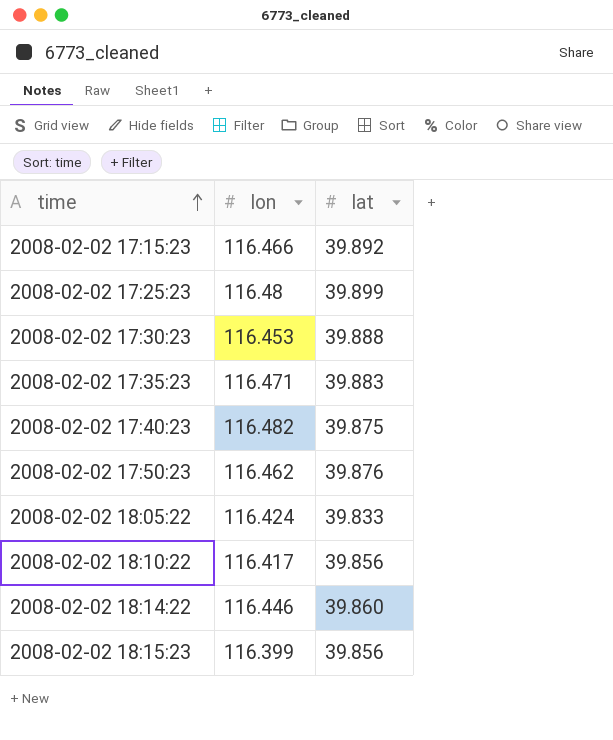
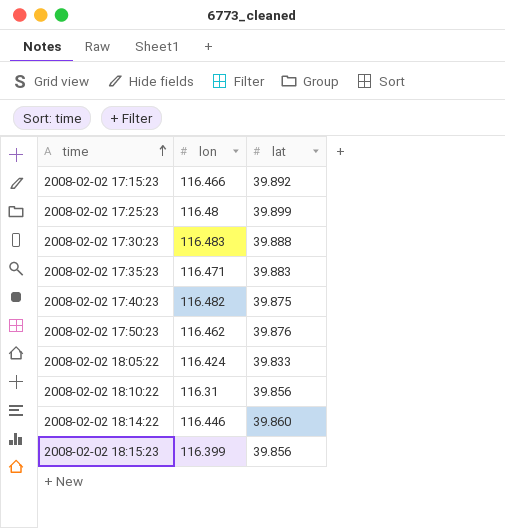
2008-02-02 17:30:23 | lon: 116.453 -> 116.483
2008-02-02 18:10:22 | lon: 116.417 -> 116.31

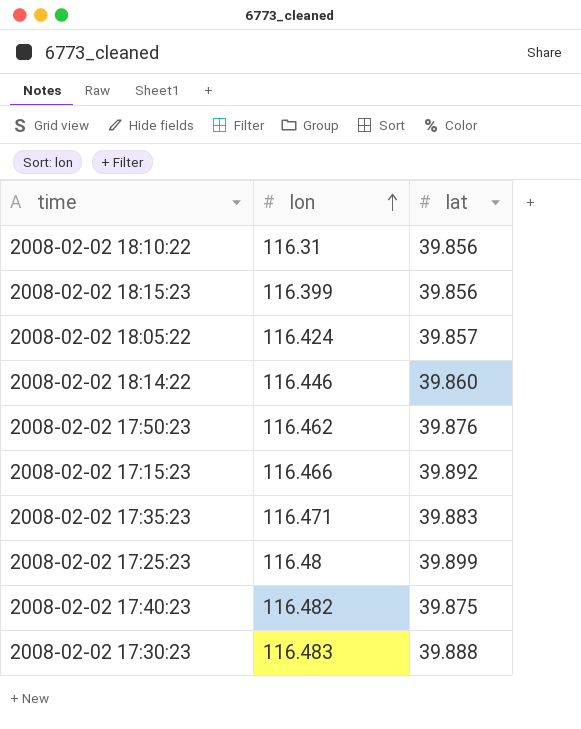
row order: time ascending -> lon ascending
2008-02-02 18:05:22 | lat: 39.833 -> 39.857

